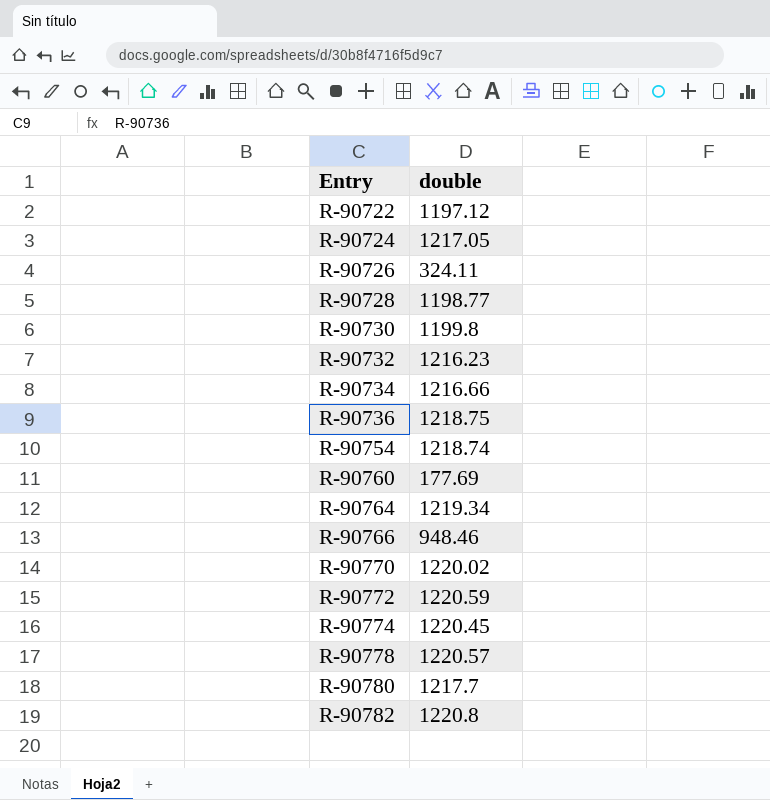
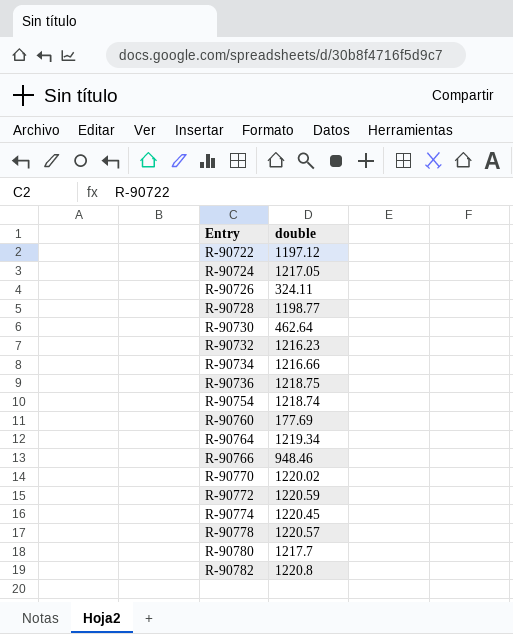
R-90730 | double: 1199.8 -> 462.64

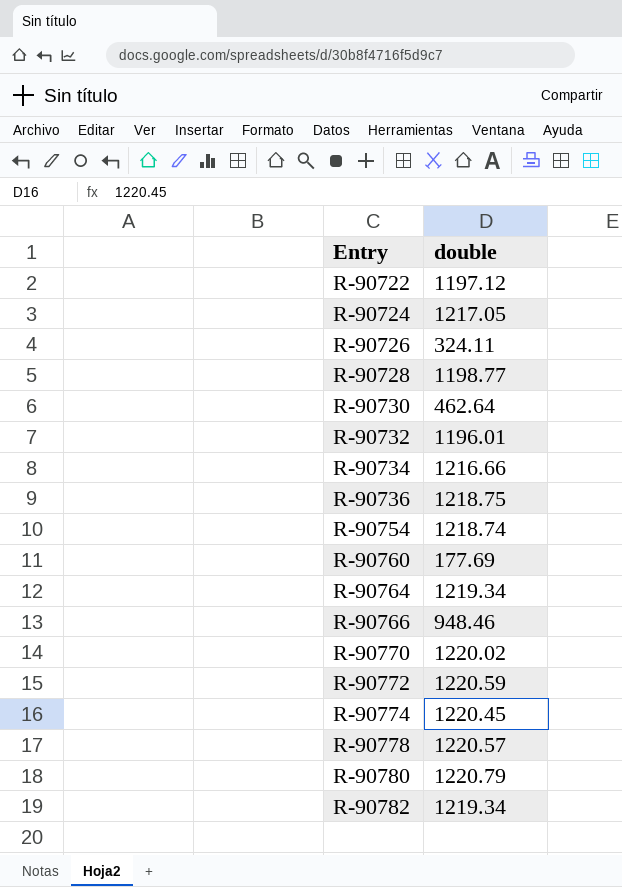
R-90732 | double: 1216.23 -> 1196.01
R-90780 | double: 1217.7 -> 1220.79
R-90782 | double: 1220.8 -> 1219.34

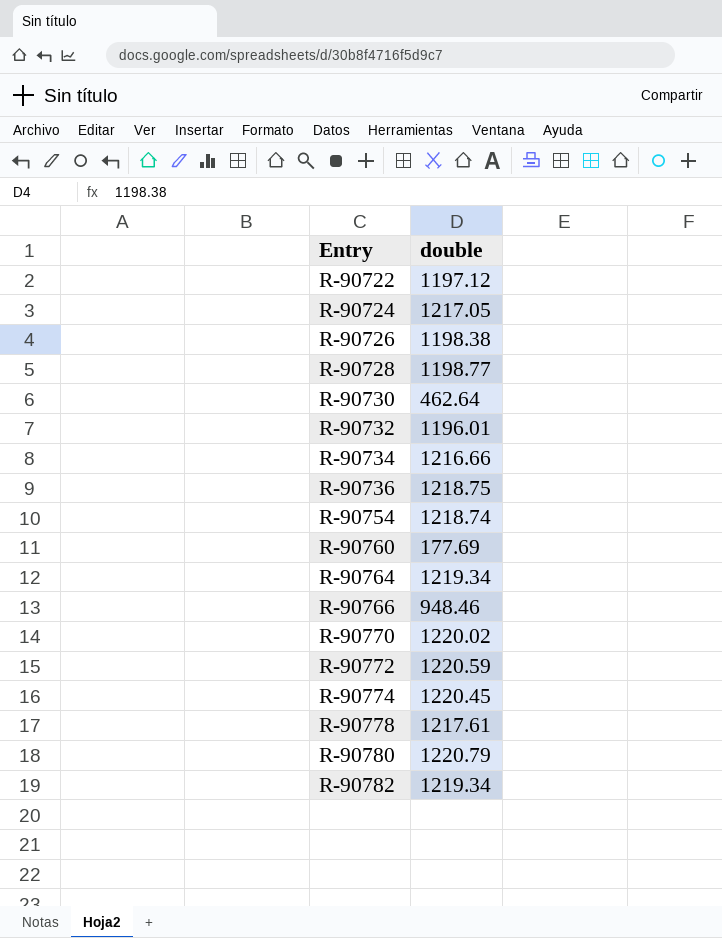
R-90726 | double: 324.11 -> 1198.38
R-90778 | double: 1220.57 -> 1217.61

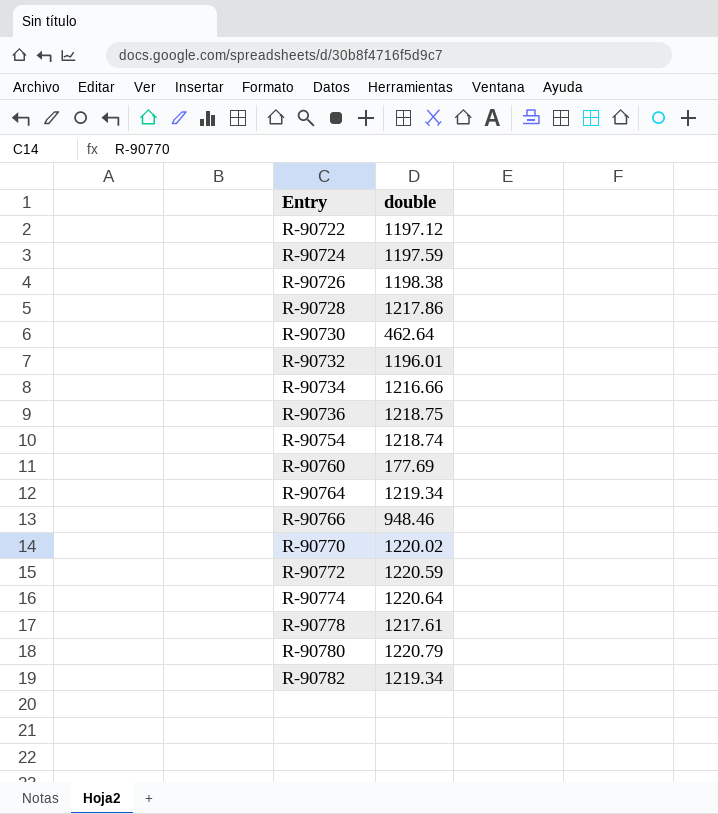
R-90724 | double: 1217.05 -> 1197.59
R-90728 | double: 1198.77 -> 1217.86
R-90774 | double: 1220.45 -> 1220.64

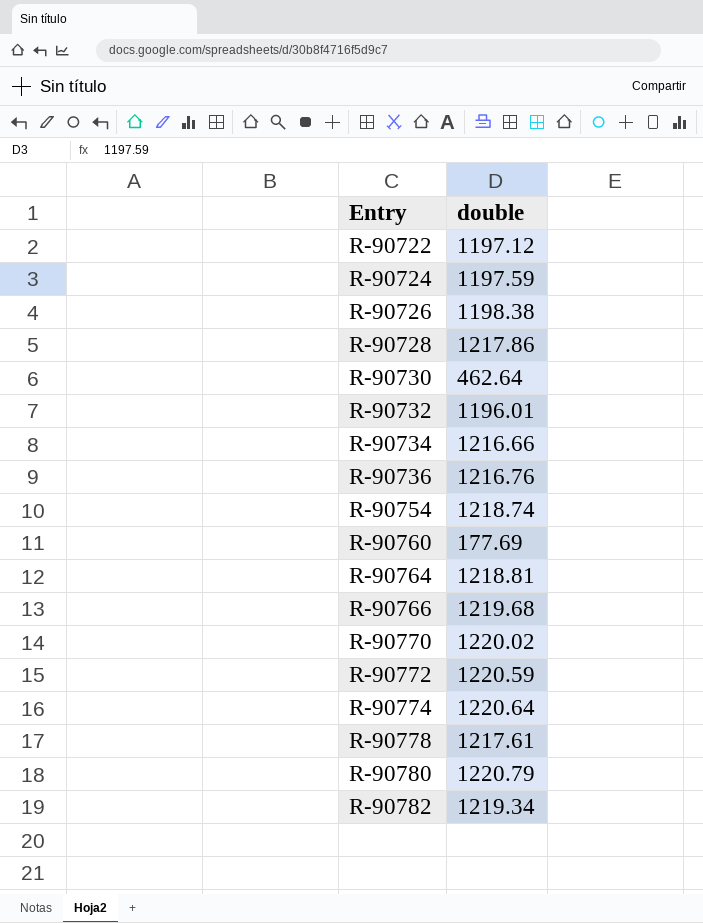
R-90736 | double: 1218.75 -> 1216.76
R-90764 | double: 1219.34 -> 1218.81
R-90766 | double: 948.46 -> 1219.68

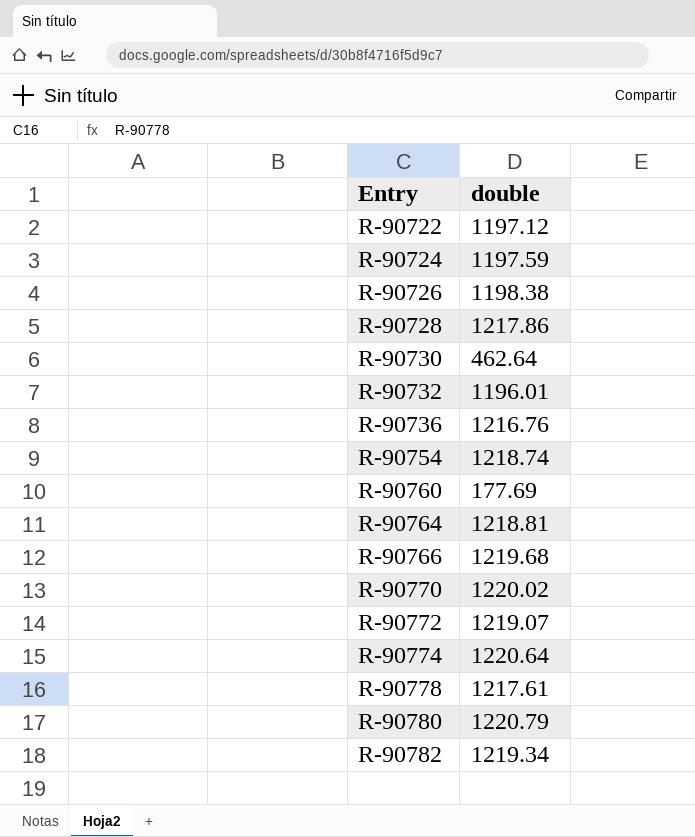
row R-90734: 1216.66 -> none
R-90772 | double: 1220.59 -> 1219.07

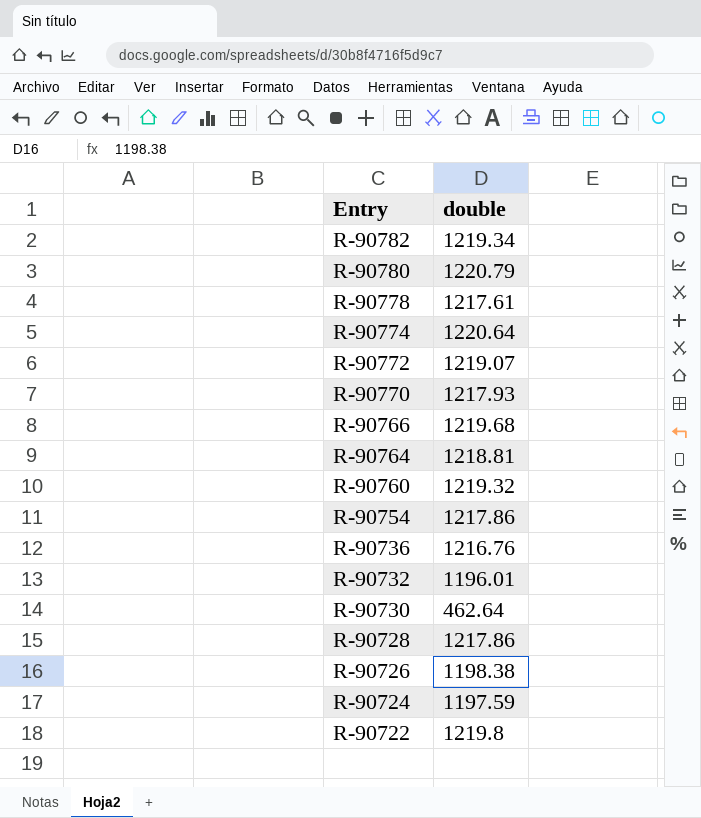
row order: Entry ascending -> Entry descending
R-90770 | double: 1220.02 -> 1217.93
R-90760 | double: 177.69 -> 1219.32
R-90754 | double: 1218.74 -> 1217.86
R-90722 | double: 1197.12 -> 1219.8

